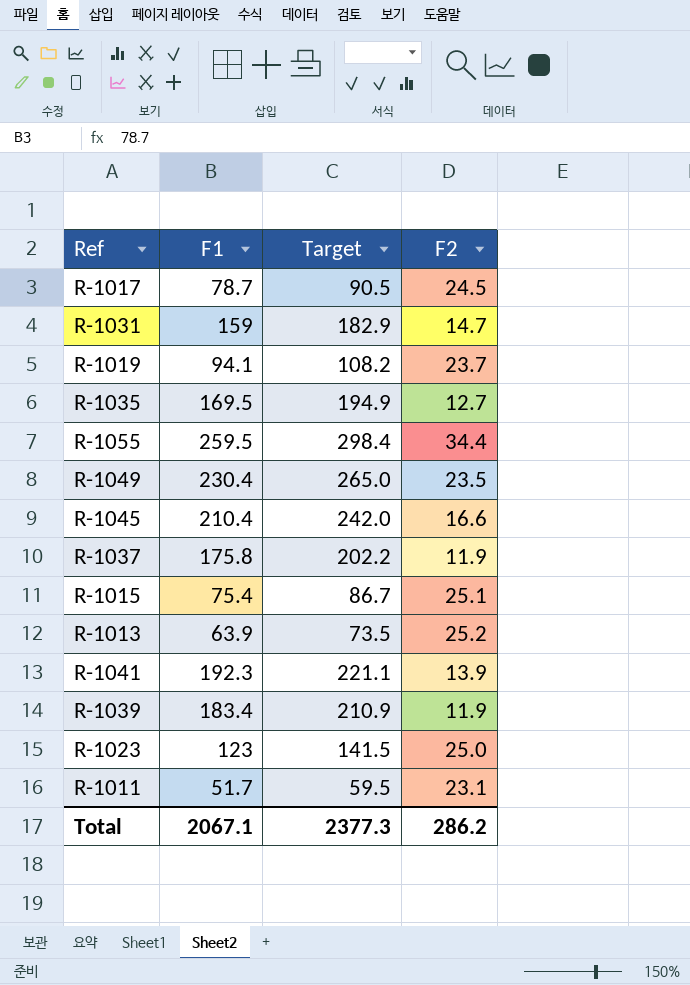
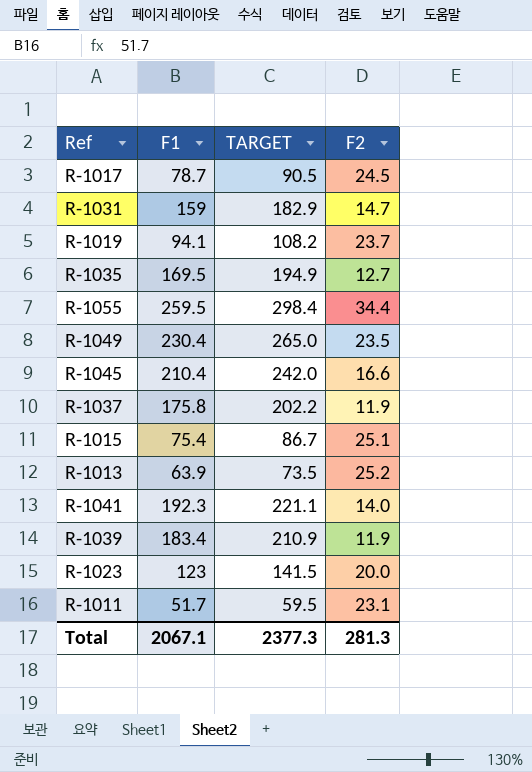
column name: Target -> TARGET
R-1041 | F2: 13.9 -> 14.0
R-1023 | F2: 25.0 -> 20.0
Total | F2: 286.2 -> 281.3

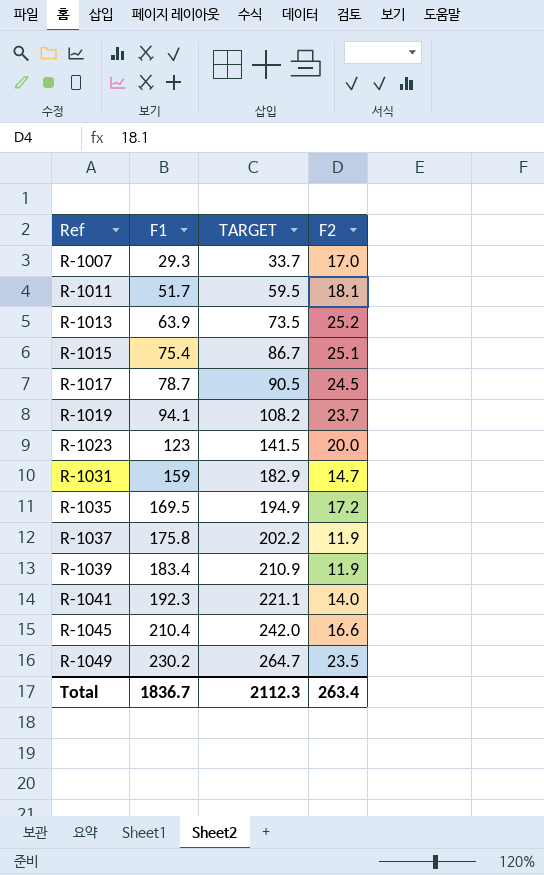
row order: none -> Ref ascending
row R-1055: 259.5 | 298.4 | 34.4 -> none
row R-1007: none -> 29.3 | 33.7 | 17.0
R-1011 | F2: 23.1 -> 18.1
R-1035 | F2: 12.7 -> 17.2
R-1049 | F1: 230.4 -> 230.2
R-1049 | TARGET: 265.0 -> 264.7
Total | F1: 2067.1 -> 1836.7
Total | TARGET: 2377.3 -> 2112.3
Total | F2: 281.3 -> 263.4

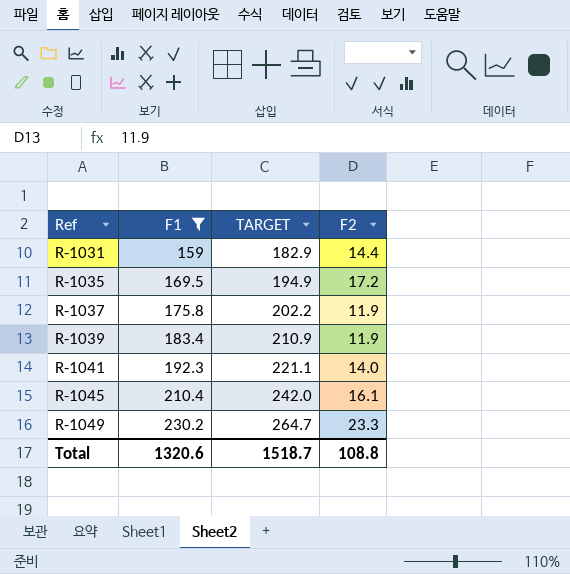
filter: none -> F1 >= 159
R-1031 | F2: 14.7 -> 14.4
R-1045 | F2: 16.6 -> 16.1
R-1049 | F2: 23.5 -> 23.3
Total | F1: 1836.7 -> 1320.6
Total | TARGET: 2112.3 -> 1518.7
Total | F2: 263.4 -> 108.8

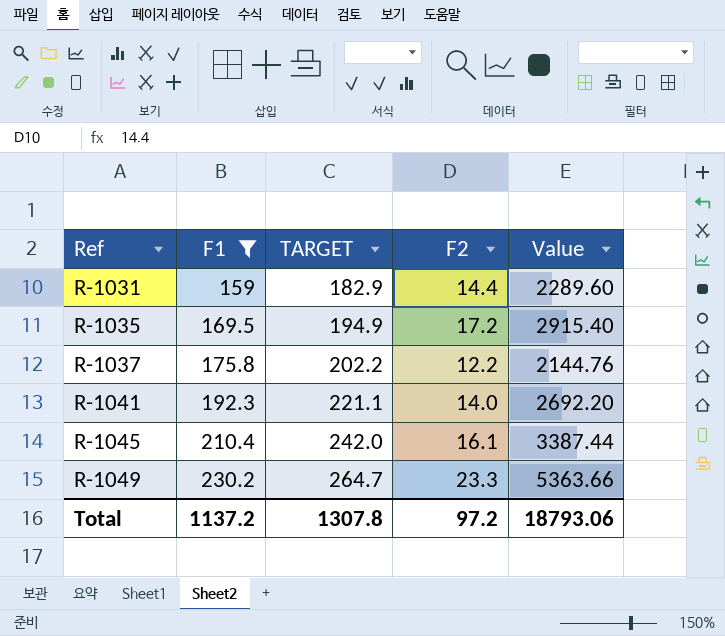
column Value | formula: none -> [F1] * [F2]
row R-1039: 183.4 | 210.9 | 11.9 -> none
R-1037 | F2: 11.9 -> 12.2
Total | F1: 1320.6 -> 1137.2
Total | TARGET: 1518.7 -> 1307.8
Total | F2: 108.8 -> 97.2

